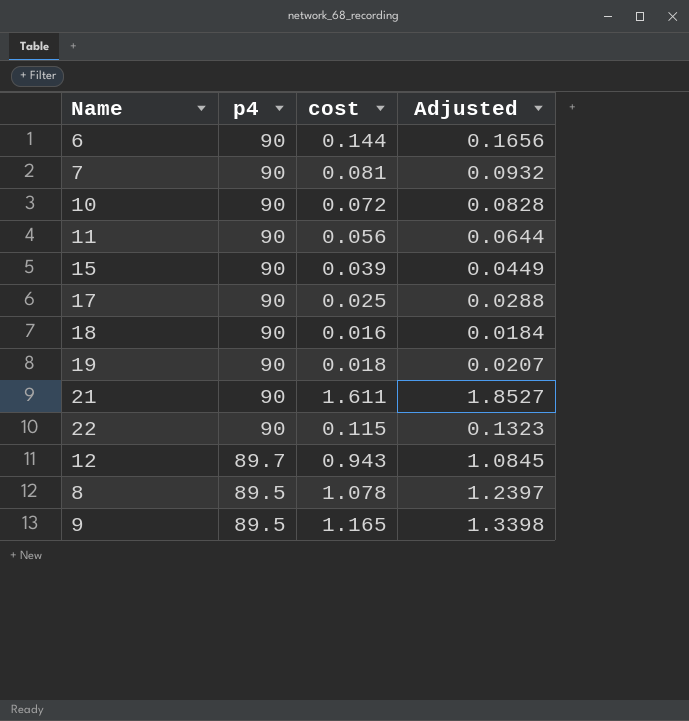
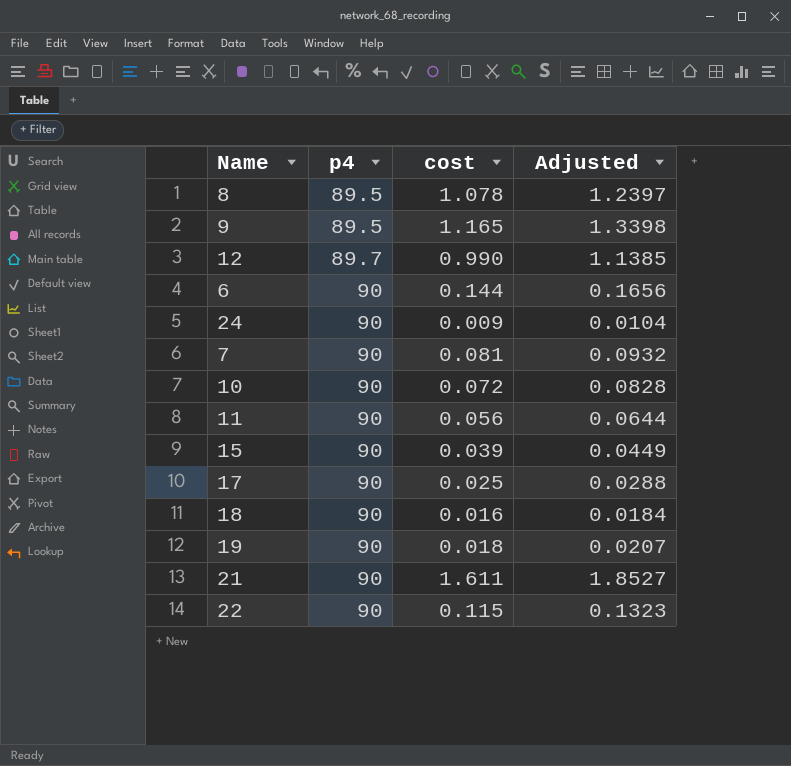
row order: p4 descending -> p4 ascending
12 | cost: 0.943 -> 0.990
12 | Adjusted: 1.0845 -> 1.1385
row 24: none -> 90 | 0.009 | 0.0104

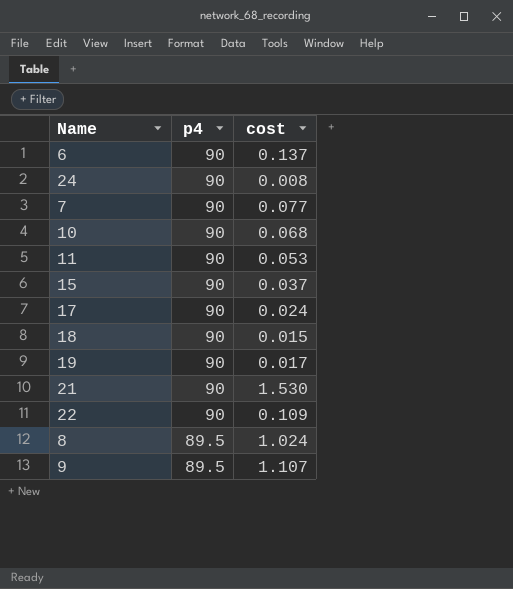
row order: p4 ascending -> p4 descending
column Adjusted | formula: [cost] * 1.15 -> none
row 12: 89.7 | 0.990 | 1.1385 -> none
6 | cost: 0.144 -> 0.137
24 | cost: 0.009 -> 0.008
7 | cost: 0.081 -> 0.077
10 | cost: 0.072 -> 0.068
11 | cost: 0.056 -> 0.053
15 | cost: 0.039 -> 0.037
17 | cost: 0.025 -> 0.024
18 | cost: 0.016 -> 0.015
19 | cost: 0.018 -> 0.017
21 | cost: 1.611 -> 1.530
22 | cost: 0.115 -> 0.109
8 | cost: 1.078 -> 1.024
9 | cost: 1.165 -> 1.107

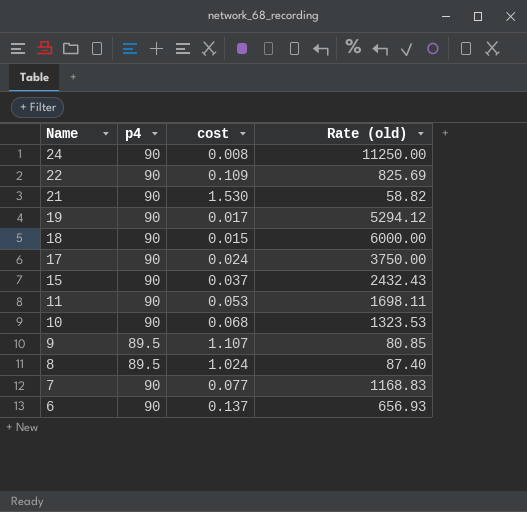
row order: p4 descending -> Name descending
column Rate (old) | formula: none -> [p4] / [cost]

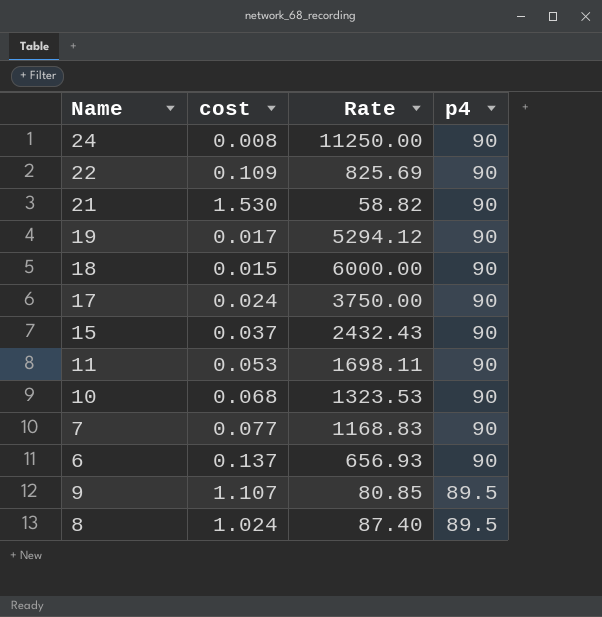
row order: Name descending -> p4 descending
column name: Rate (old) -> Rate
column p4 | position: 2 -> 4

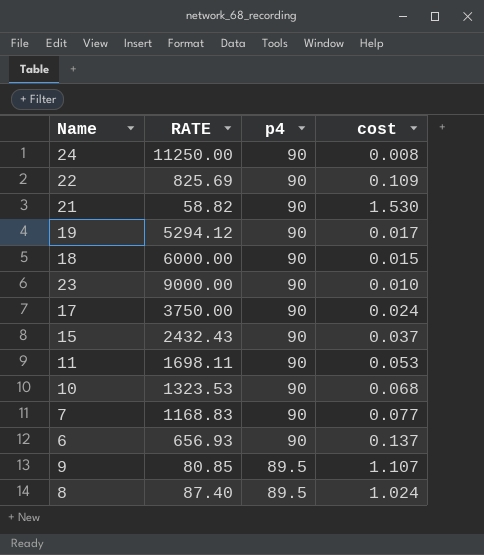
column name: Rate -> RATE
column cost | position: 2 -> 4
row 23: none -> 9000.00 | 90 | 0.010

